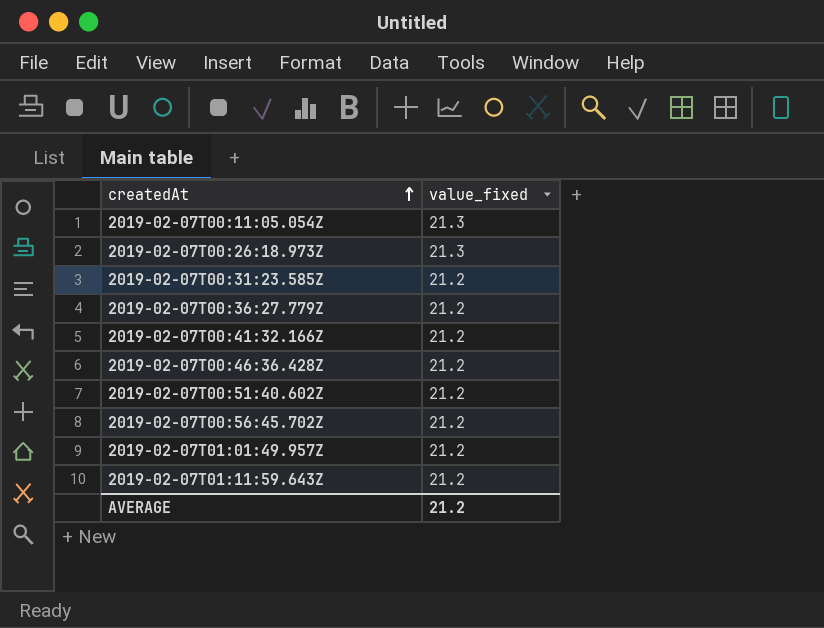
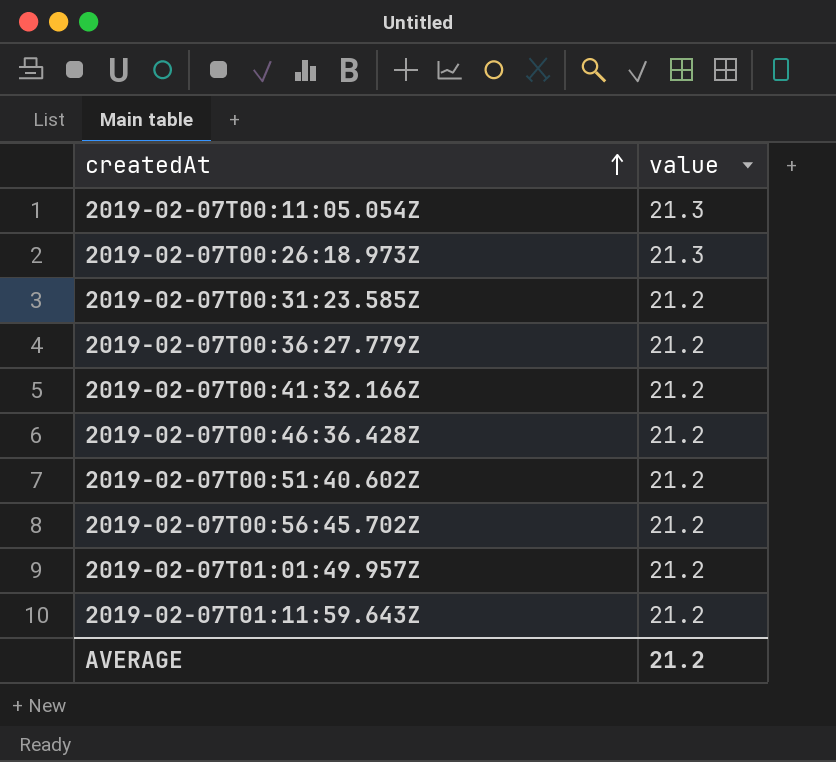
column name: value_fixed -> value

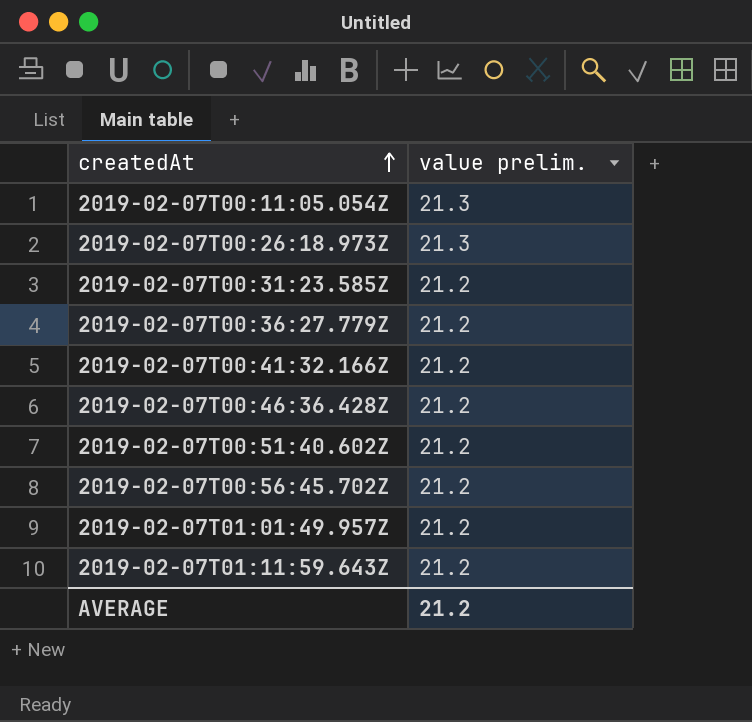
column name: value -> value prelim.

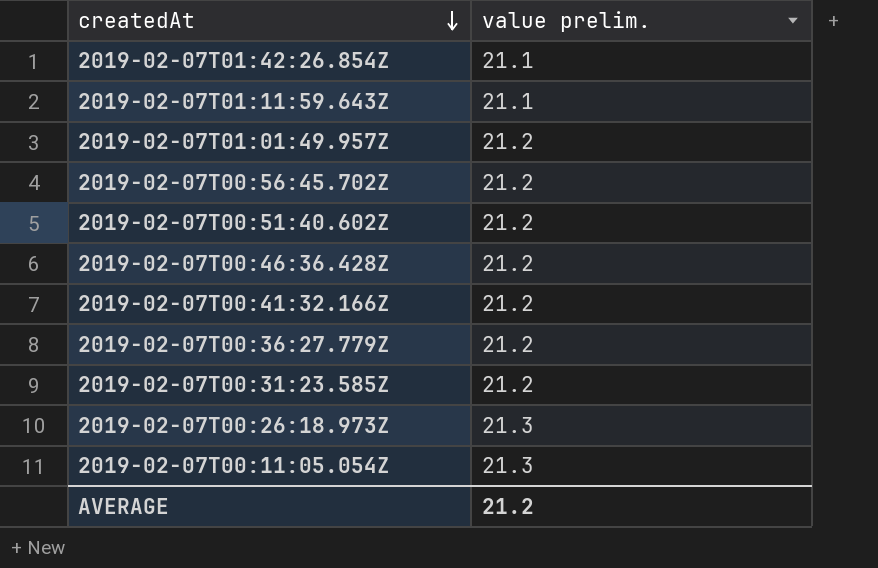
row order: createdAt ascending -> createdAt descending
row 2019-02-07T01:42:26.854Z: none -> 21.1
2019-02-07T01:11:59.643Z | value prelim.: 21.2 -> 21.1

